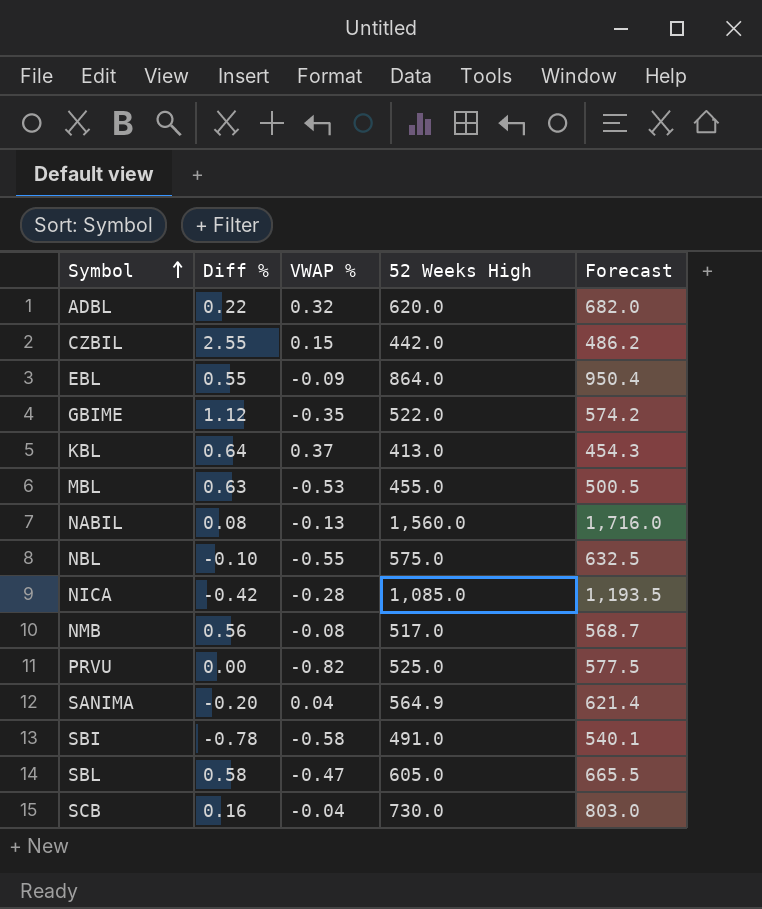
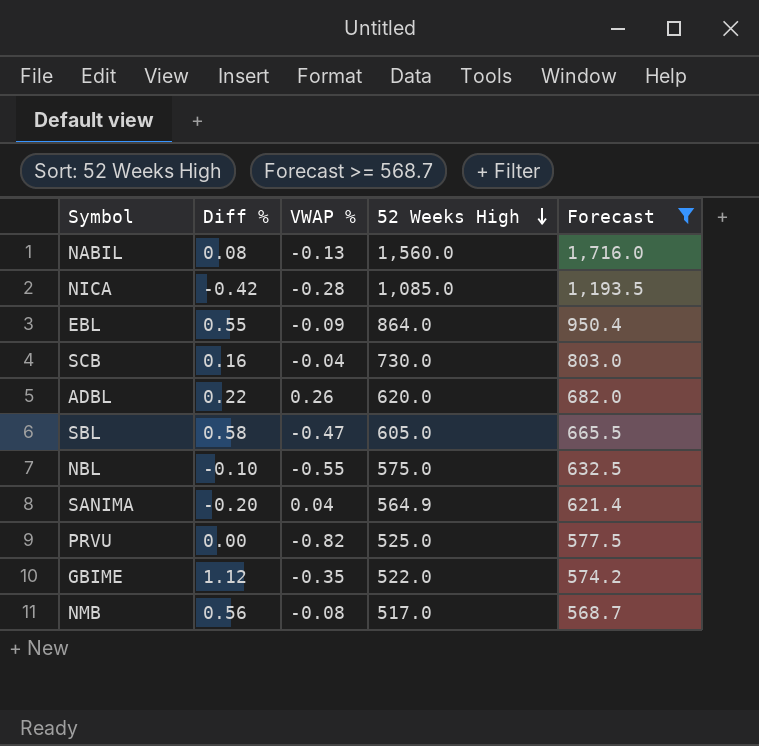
filter: none -> Forecast >= 568.7
row order: Symbol ascending -> 52 Weeks High descending
ADBL | VWAP %: 0.32 -> 0.26

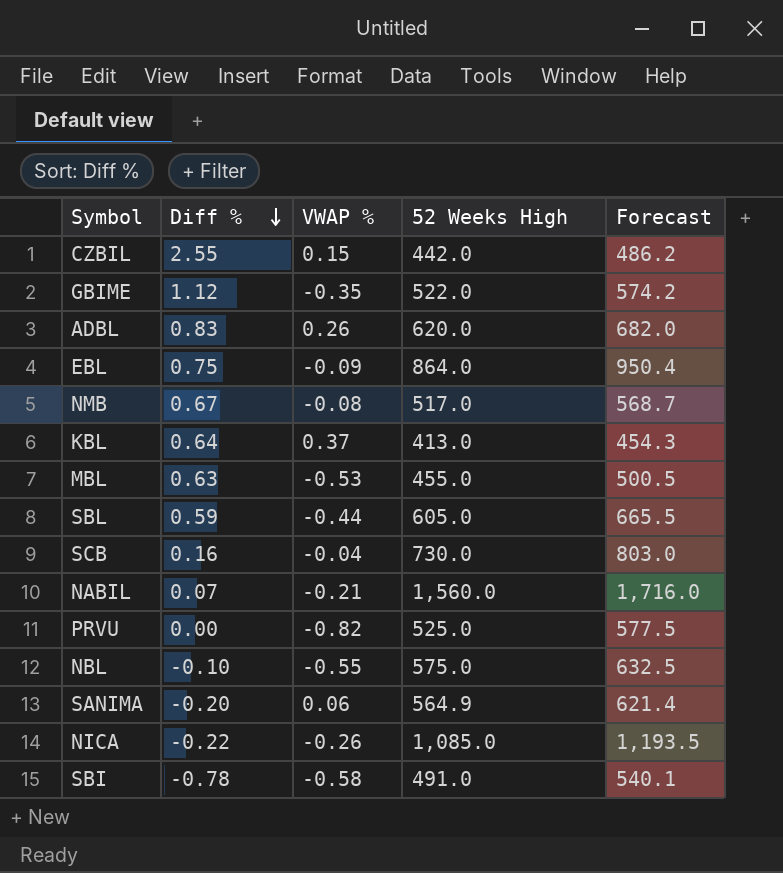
filter: Forecast >= 568.7 -> none
row order: 52 Weeks High descending -> Diff % descending
ADBL | Diff %: 0.22 -> 0.83
EBL | Diff %: 0.55 -> 0.75
NMB | Diff %: 0.56 -> 0.67
SBL | Diff %: 0.58 -> 0.59
SBL | VWAP %: -0.47 -> -0.44
NABIL | Diff %: 0.08 -> 0.07
NABIL | VWAP %: -0.13 -> -0.21
SANIMA | VWAP %: 0.04 -> 0.06
NICA | Diff %: -0.42 -> -0.22
NICA | VWAP %: -0.28 -> -0.26

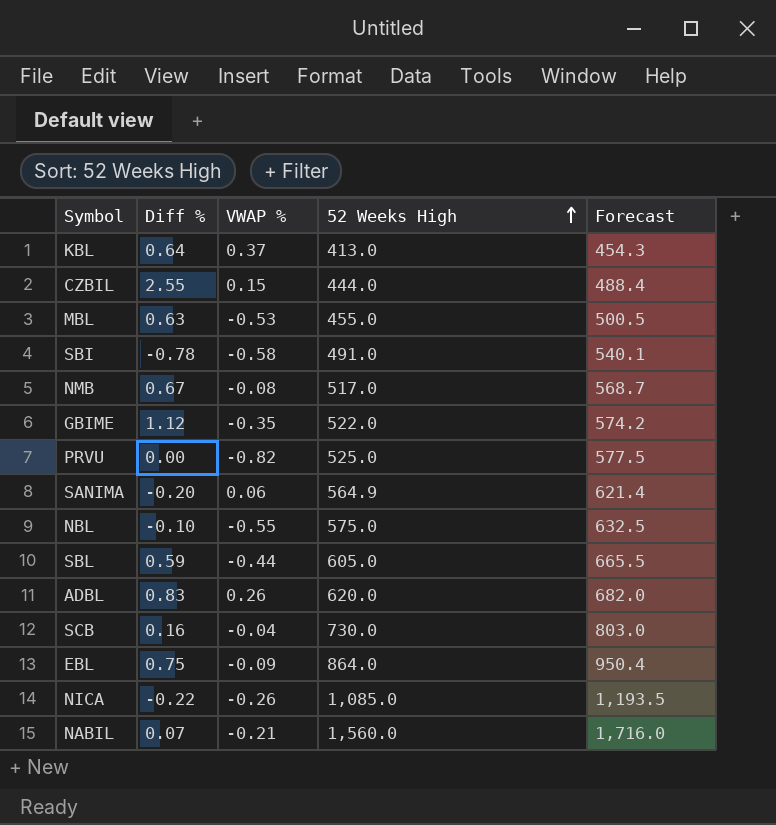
row order: Diff % descending -> 52 Weeks High ascending
CZBIL | 52 Weeks High: 442.0 -> 444.0
CZBIL | Forecast: 486.2 -> 488.4

